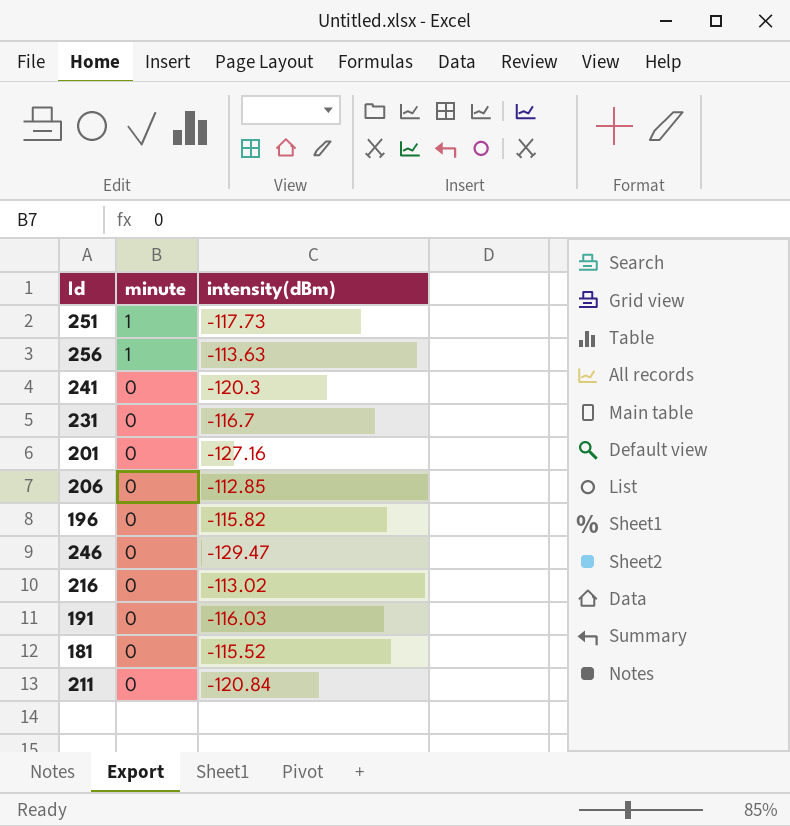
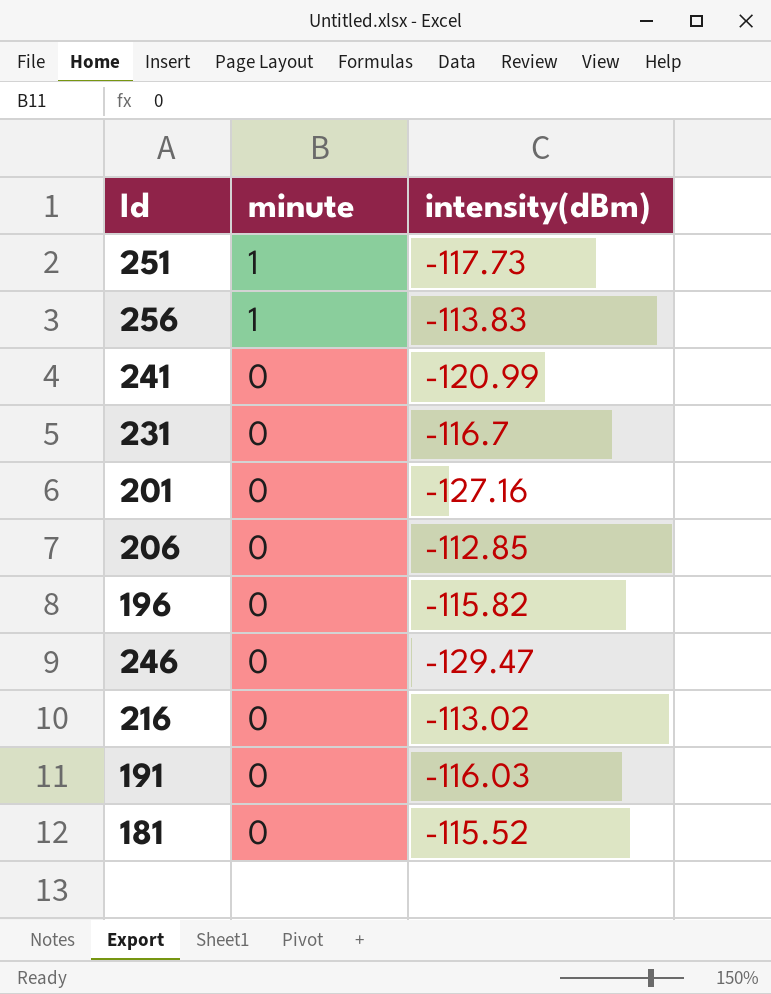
row 211: 0 | -120.84 -> none
256 | intensity(dBm): -113.63 -> -113.83
241 | intensity(dBm): -120.3 -> -120.99

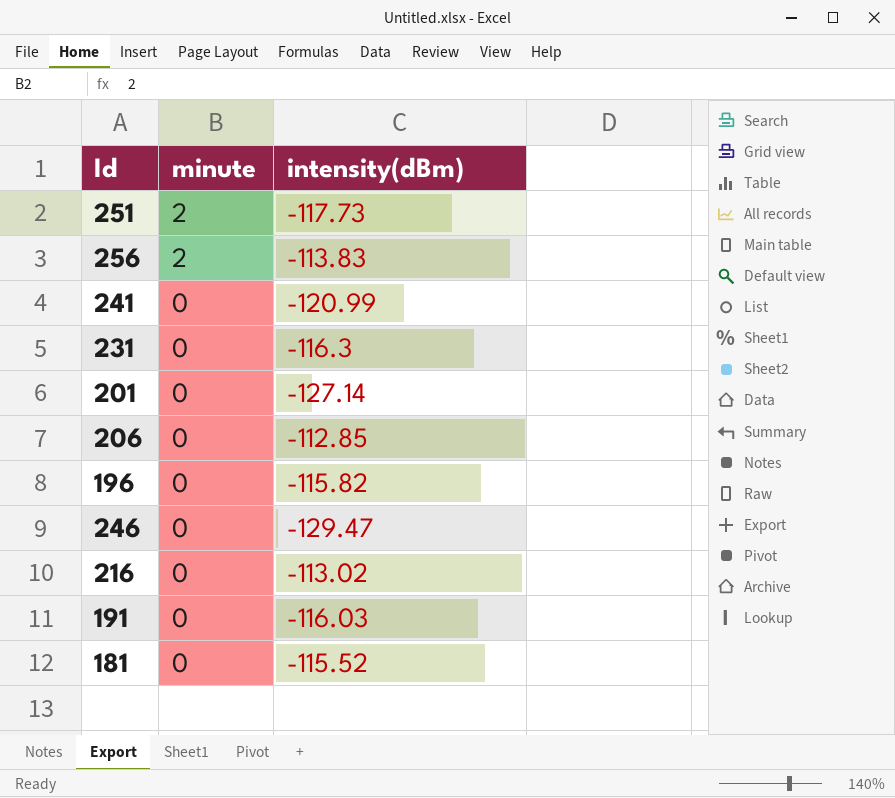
251 | minute: 1 -> 2
256 | minute: 1 -> 2
231 | intensity(dBm): -116.7 -> -116.3
201 | intensity(dBm): -127.16 -> -127.14

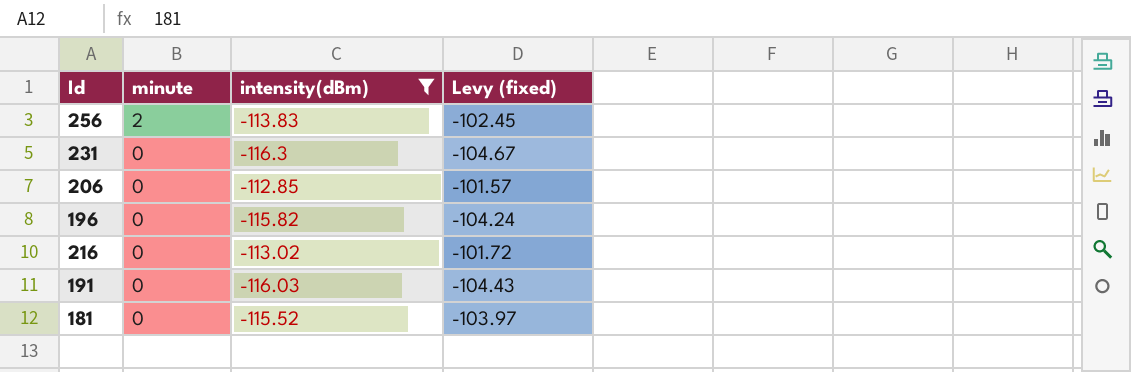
filter: none -> intensity(dBm) >= -116.3
column Levy (fixed) | formula: none -> [intensity(dBm)] * 0.9

